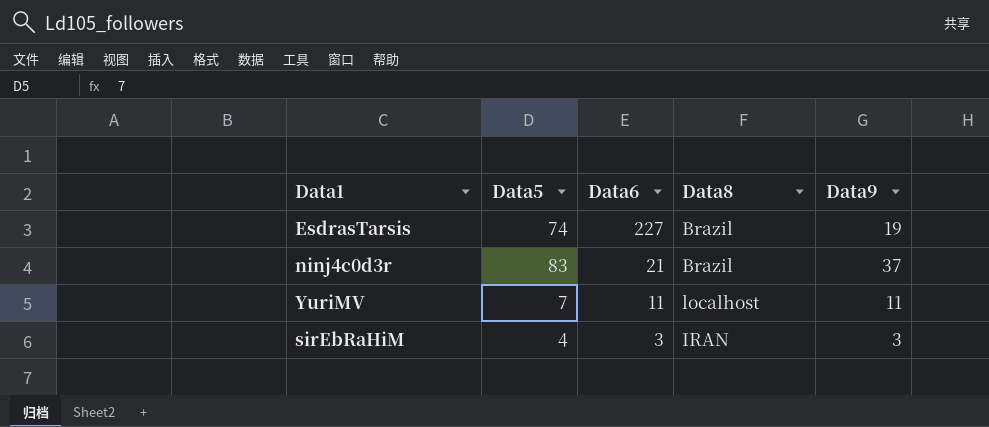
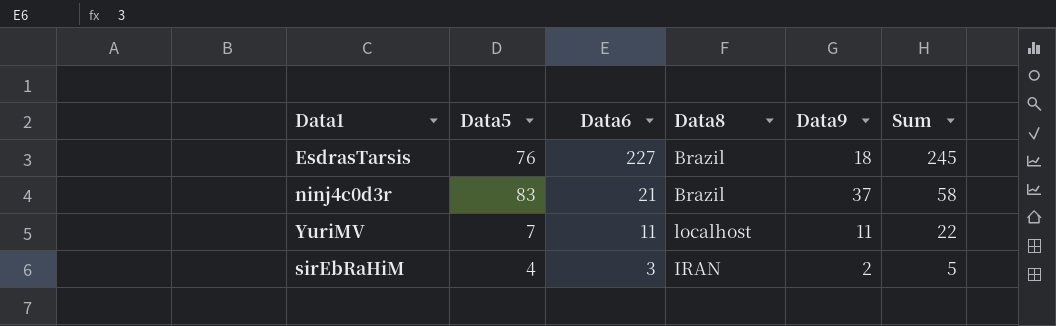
column Sum | formula: none -> [Data6] + [Data9]
EsdrasTarsis | Data5: 74 -> 76
EsdrasTarsis | Data9: 19 -> 18
sirEbRaHiM | Data9: 3 -> 2

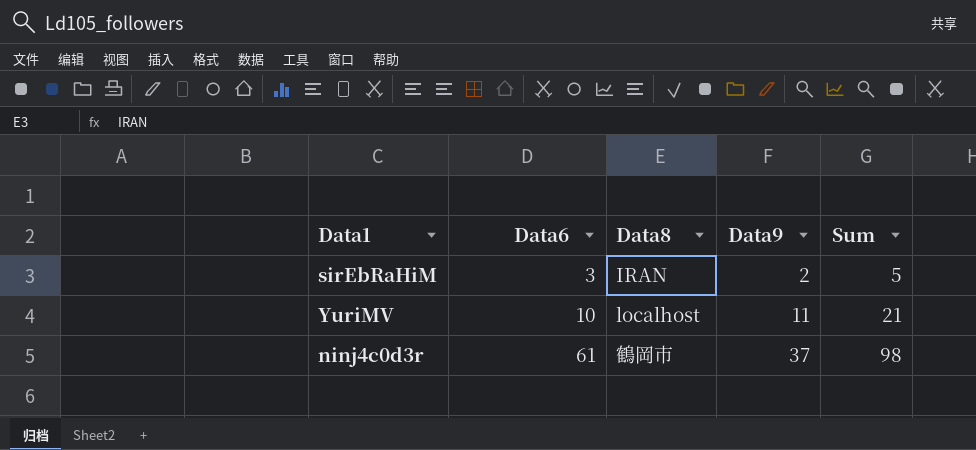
row order: Data6 descending -> Data6 ascending
column Data5 | position: 2 -> none
row EsdrasTarsis: 76 | 227 | Brazil | 18 | 245 -> none
YuriMV | Data6: 11 -> 10
YuriMV | Sum: 22 -> 21
ninj4c0d3r | Data6: 21 -> 61
ninj4c0d3r | Data8: Brazil -> 鶴岡市
ninj4c0d3r | Sum: 58 -> 98

